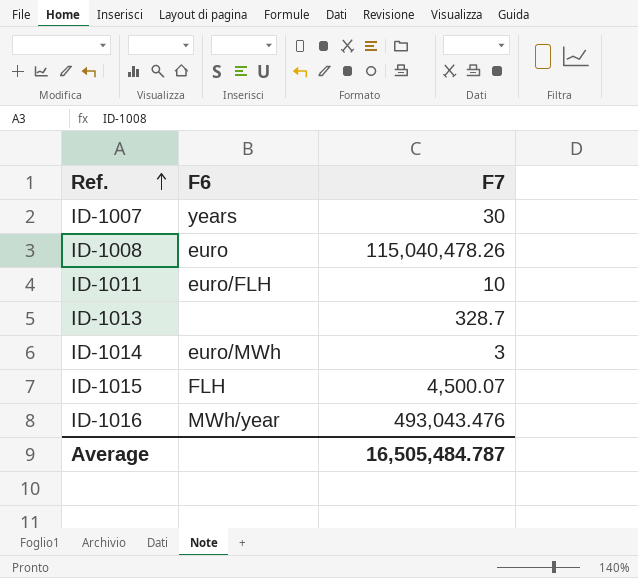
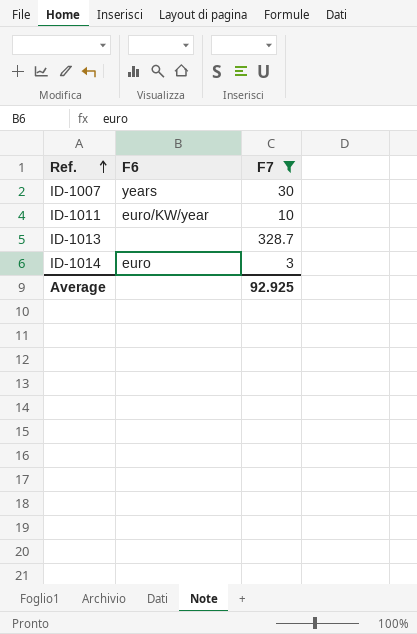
filter: none -> F7 <= 328.7
ID-1011 | F6: euro/FLH -> euro/KW/year
ID-1014 | F6: euro/MWh -> euro
Average | F7: 16,505,484.787 -> 92.925

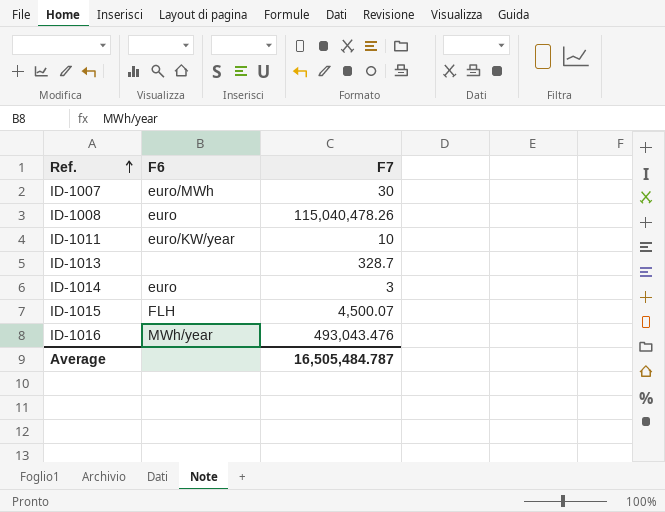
filter: F7 <= 328.7 -> none
ID-1007 | F6: years -> euro/MWh
Average | F7: 92.925 -> 16,505,484.787

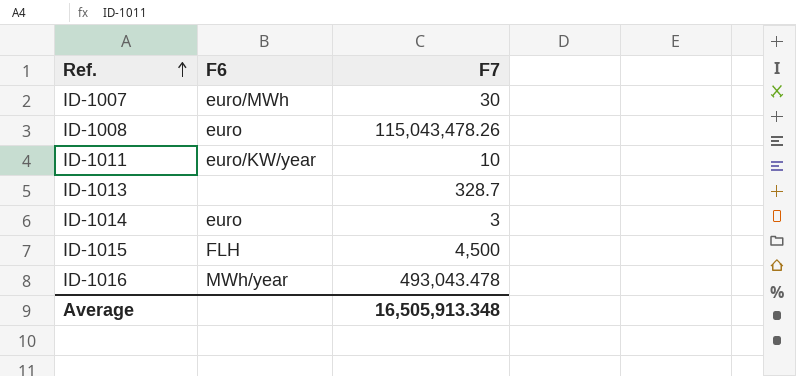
ID-1008 | F7: 115,040,478.26 -> 115,043,478.26
ID-1015 | F7: 4,500.07 -> 4,500
ID-1016 | F7: 493,043.476 -> 493,043.478
Average | F7: 16,505,484.787 -> 16,505,913.348

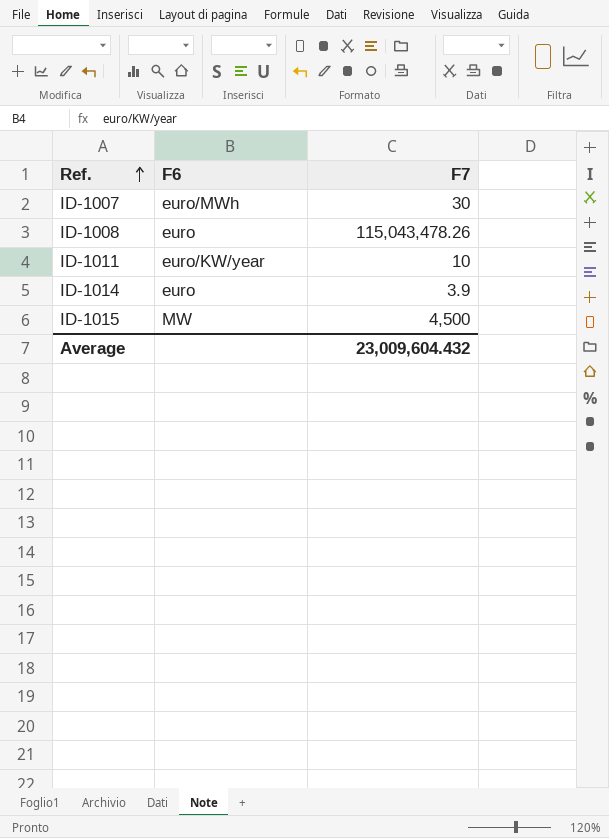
row ID-1013: none | 328.7 -> none
row ID-1016: MWh/year | 493,043.478 -> none
ID-1014 | F7: 3 -> 3.9
ID-1015 | F6: FLH -> MW
Average | F7: 16,505,913.348 -> 23,009,604.432

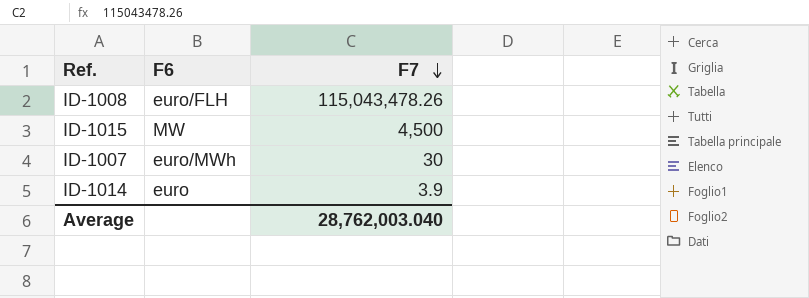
row order: Ref. ascending -> F7 descending
row ID-1011: euro/KW/year | 10 -> none
ID-1008 | F6: euro -> euro/FLH
Average | F7: 23,009,604.432 -> 28,762,003.040

